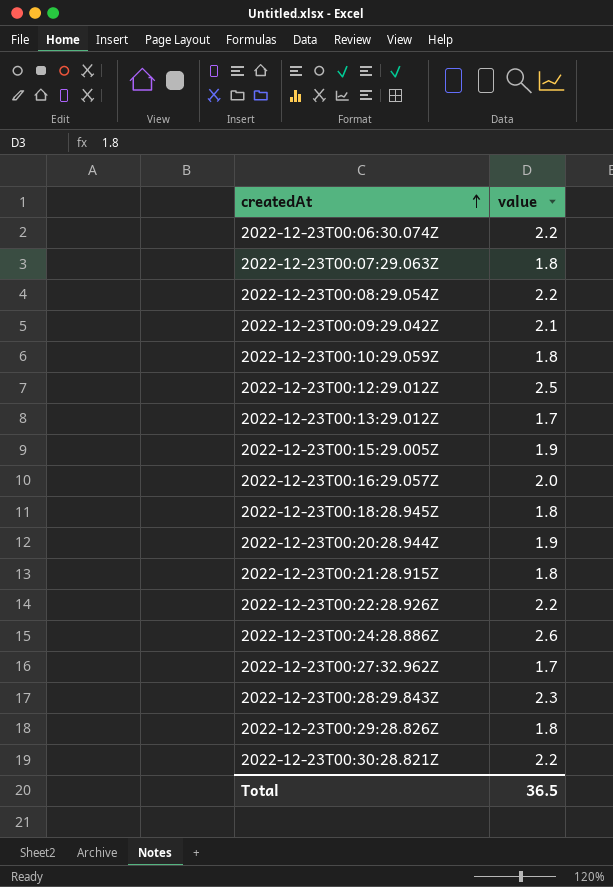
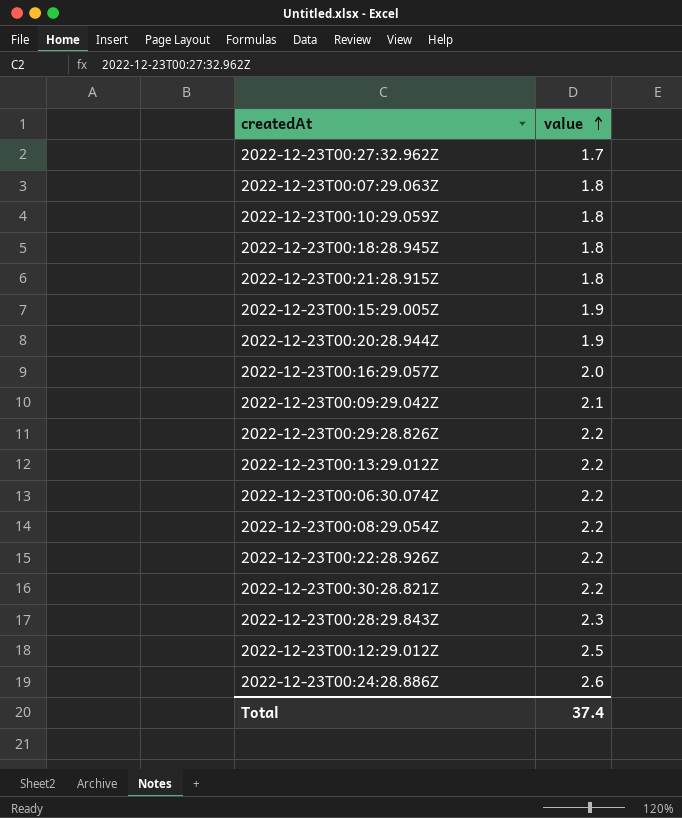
row order: createdAt ascending -> value ascending
2022-12-23T00:29:28.826Z | value: 1.8 -> 2.2
2022-12-23T00:13:29.012Z | value: 1.7 -> 2.2
Total | value: 36.5 -> 37.4

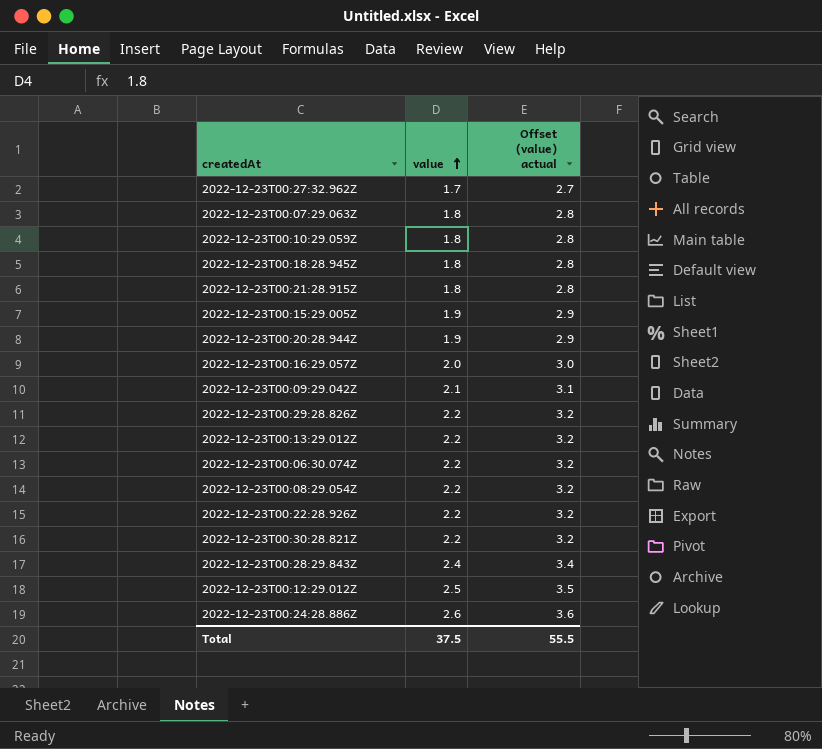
column Offset (value) actual | formula: none -> [value] + 1
2022-12-23T00:28:29.843Z | value: 2.3 -> 2.4
Total | value: 37.4 -> 37.5

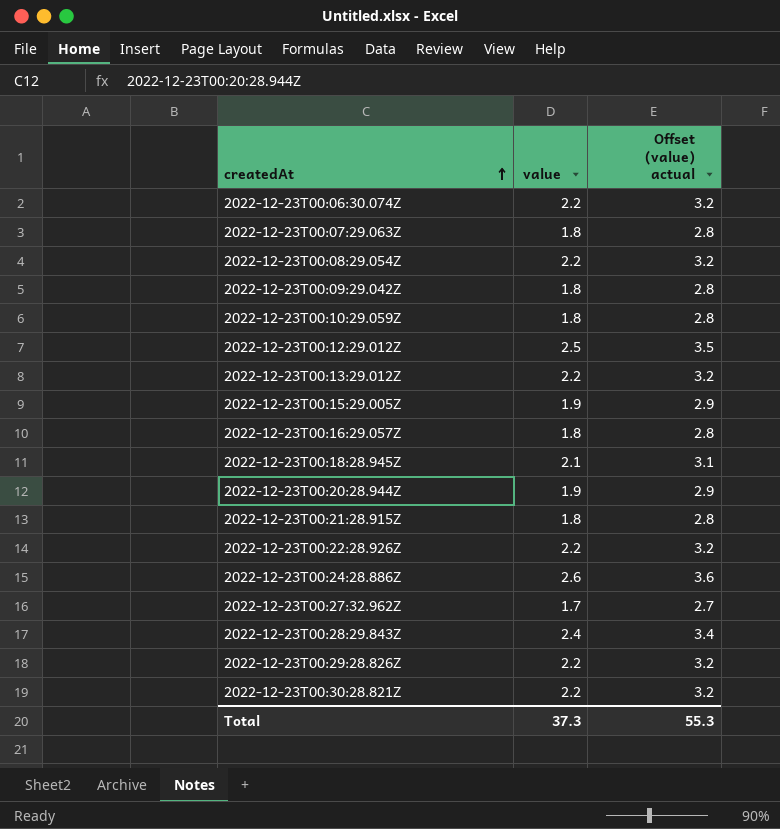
row order: value ascending -> createdAt ascending
2022-12-23T00:09:29.042Z | value: 2.1 -> 1.8
2022-12-23T00:09:29.042Z | Offset (value) actual: 3.1 -> 2.8
2022-12-23T00:16:29.057Z | value: 2.0 -> 1.8
2022-12-23T00:16:29.057Z | Offset (value) actual: 3.0 -> 2.8
2022-12-23T00:18:28.945Z | value: 1.8 -> 2.1
2022-12-23T00:18:28.945Z | Offset (value) actual: 2.8 -> 3.1
Total | value: 37.5 -> 37.3
Total | Offset (value) actual: 55.5 -> 55.3

